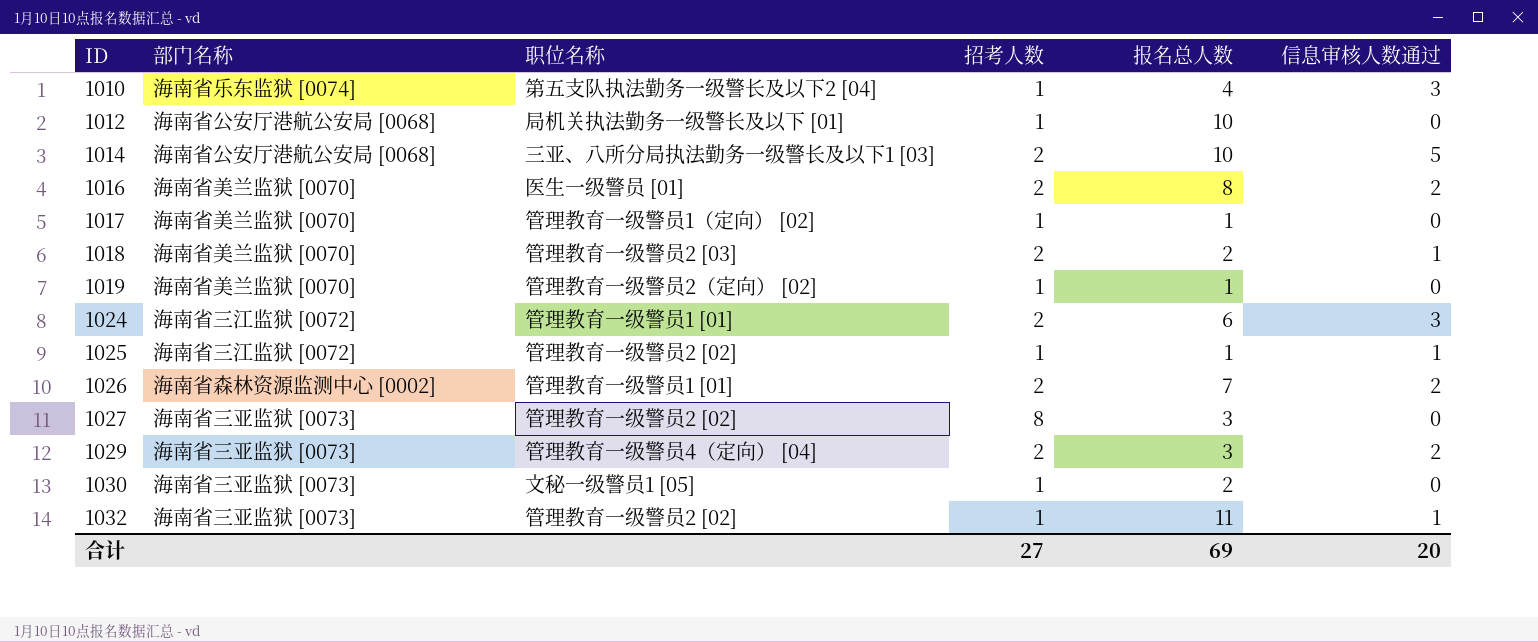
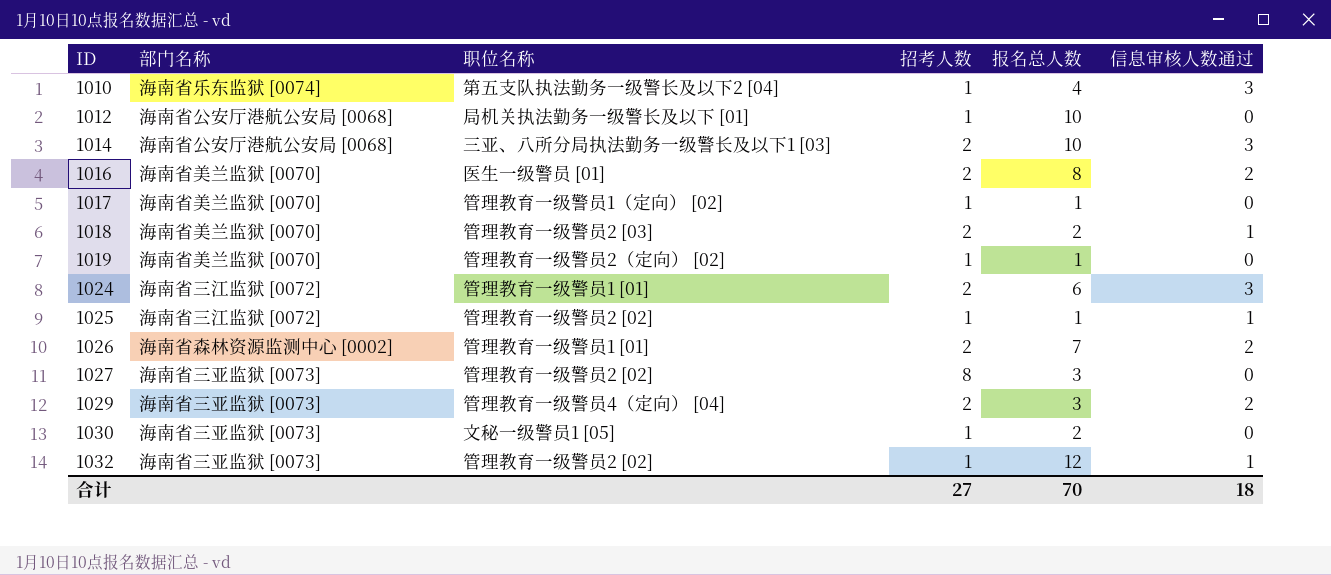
1014 | 信息审核人数通过: 5 -> 3
1032 | 报名总人数: 11 -> 12
合计 | 报名总人数: 69 -> 70
合计 | 信息审核人数通过: 20 -> 18

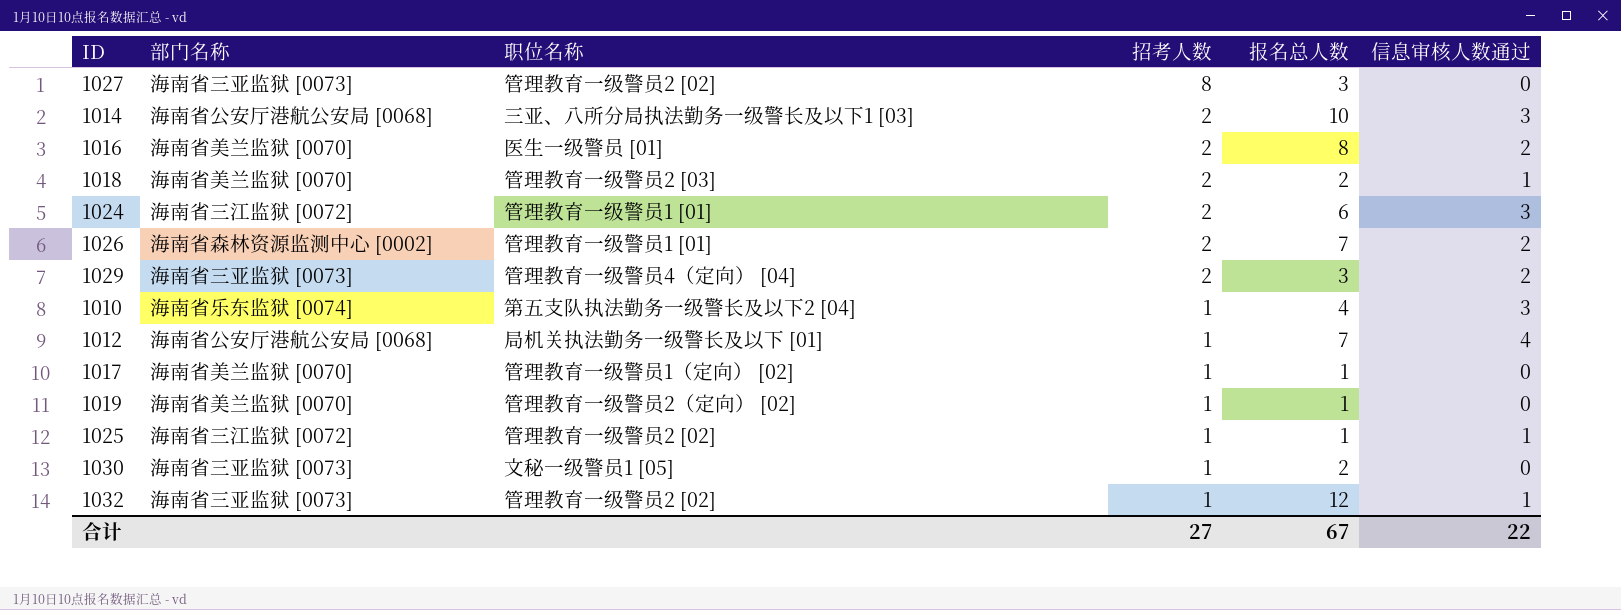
row order: ID ascending -> 招考人数 descending
1012 | 报名总人数: 10 -> 7
1012 | 信息审核人数通过: 0 -> 4
合计 | 报名总人数: 70 -> 67
合计 | 信息审核人数通过: 18 -> 22

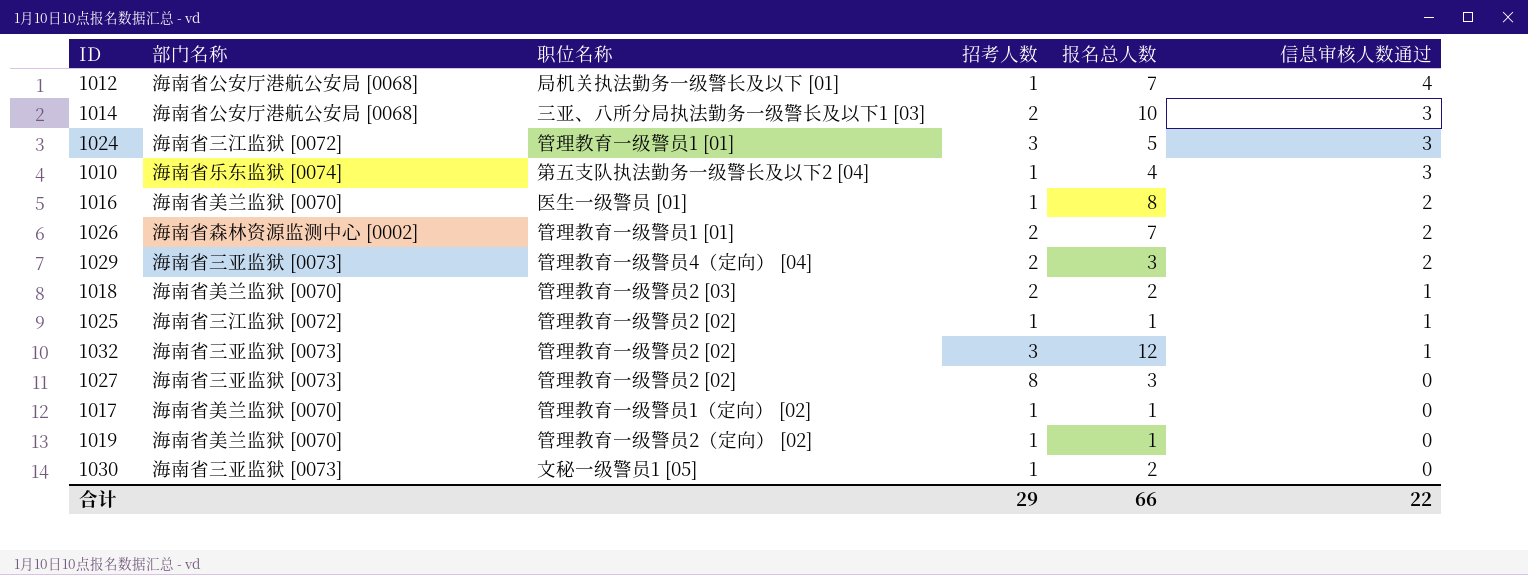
row order: 招考人数 descending -> 信息审核人数通过 descending
1024 | 招考人数: 2 -> 3
1024 | 报名总人数: 6 -> 5
1016 | 招考人数: 2 -> 1
1032 | 招考人数: 1 -> 3
合计 | 招考人数: 27 -> 29
合计 | 报名总人数: 67 -> 66

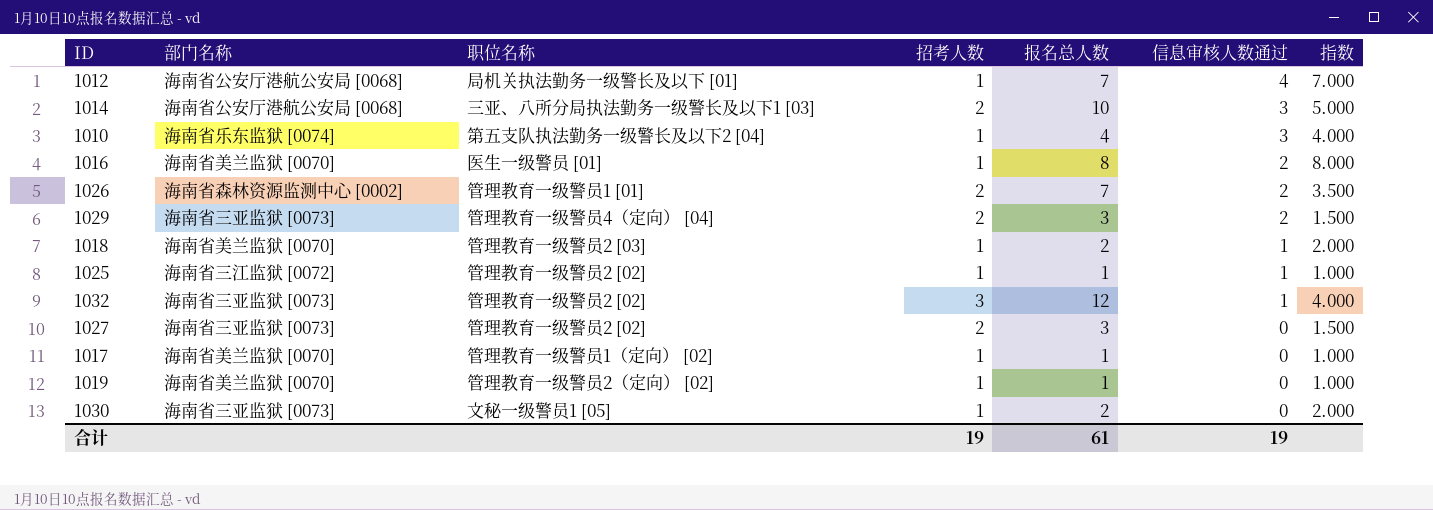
column 指数 | formula: none -> [报名总人数] / [招考人数]
row 1024: 海南省三江监狱 [0072] | 管理教育一级警员1 [01] | 3 | 5 | 3 -> none
1018 | 招考人数: 2 -> 1
1027 | 招考人数: 8 -> 2
合计 | 招考人数: 29 -> 19
合计 | 报名总人数: 66 -> 61
合计 | 信息审核人数通过: 22 -> 19

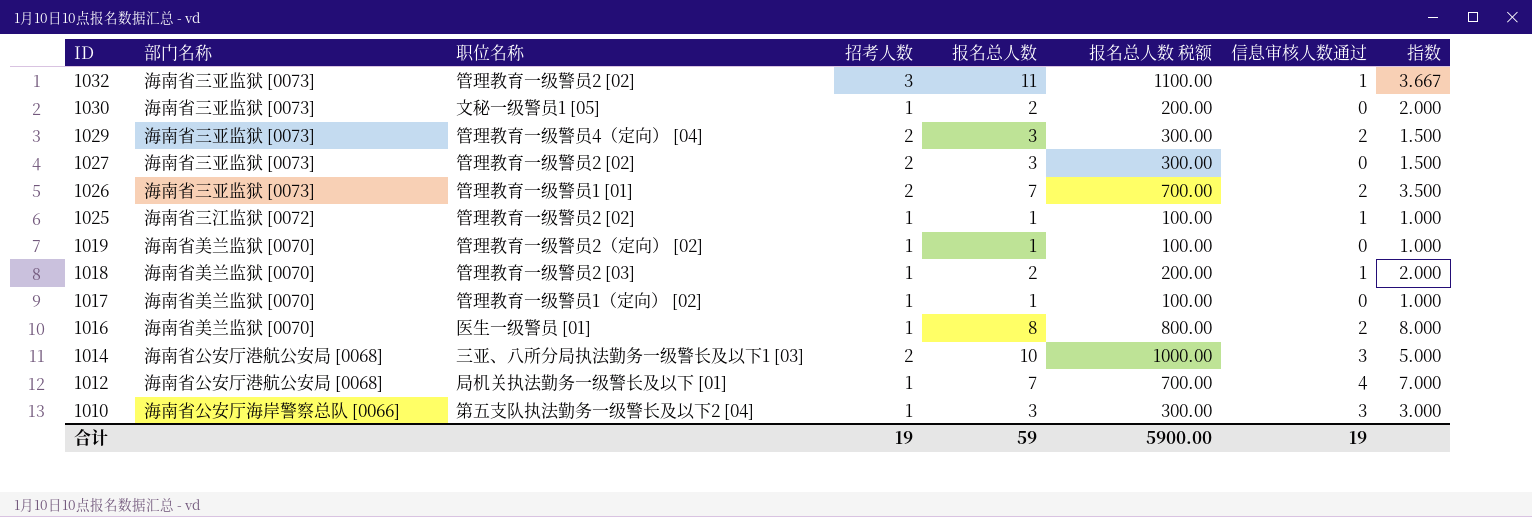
row order: 信息审核人数通过 descending -> ID descending
column 报名总人数 税额 | formula: none -> [报名总人数] * 100
1032 | 报名总人数: 12 -> 11
1032 | 指数: 4.000 -> 3.667
1026 | 部门名称: 海南省森林资源监测中心 [0002] -> 海南省三亚监狱 [0073]
1010 | 部门名称: 海南省乐东监狱 [0074] -> 海南省公安厅海岸警察总队 [0066]
1010 | 报名总人数: 4 -> 3
1010 | 指数: 4.000 -> 3.000
合计 | 报名总人数: 61 -> 59

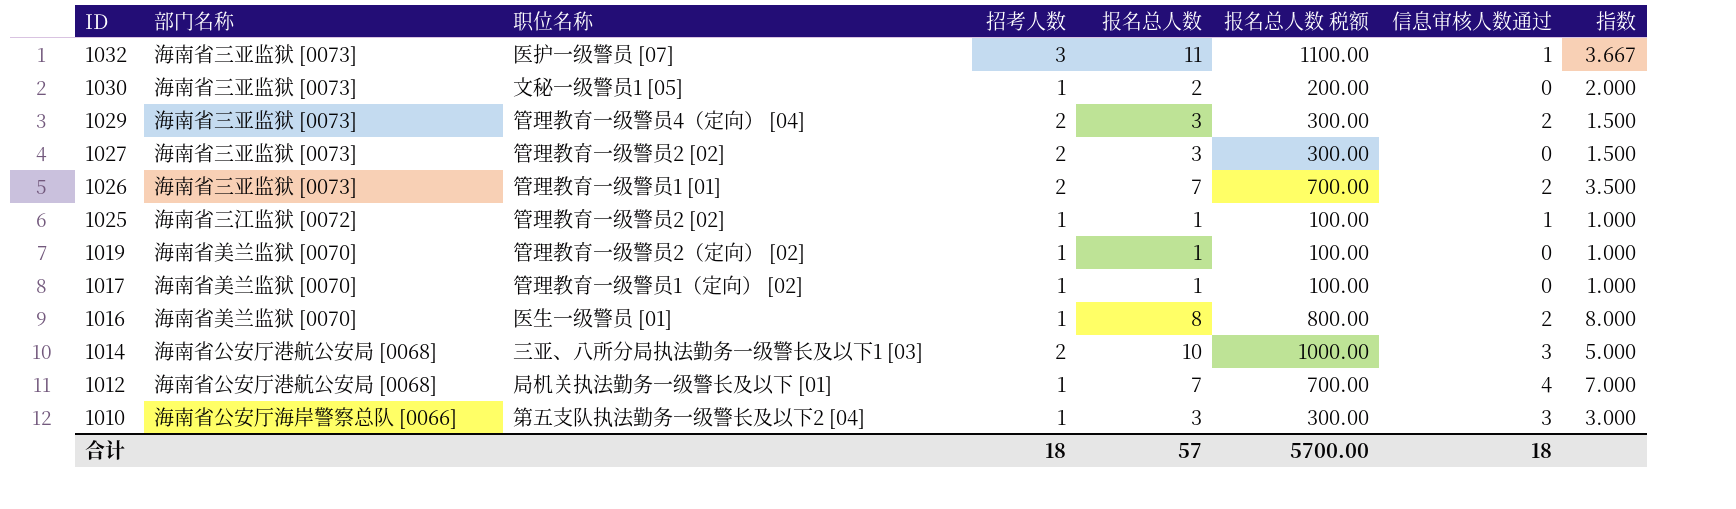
row 1018: 海南省美兰监狱 [0070] | 管理教育一级警员2 [03] | 1 | 2 | 200.00 | 1 | 2.000 -> none
1032 | 职位名称: 管理教育一级警员2 [02] -> 医护一级警员 [07]
合计 | 招考人数: 19 -> 18
合计 | 报名总人数: 59 -> 57
合计 | 报名总人数 税额: 5900.00 -> 5700.00
合计 | 信息审核人数通过: 19 -> 18

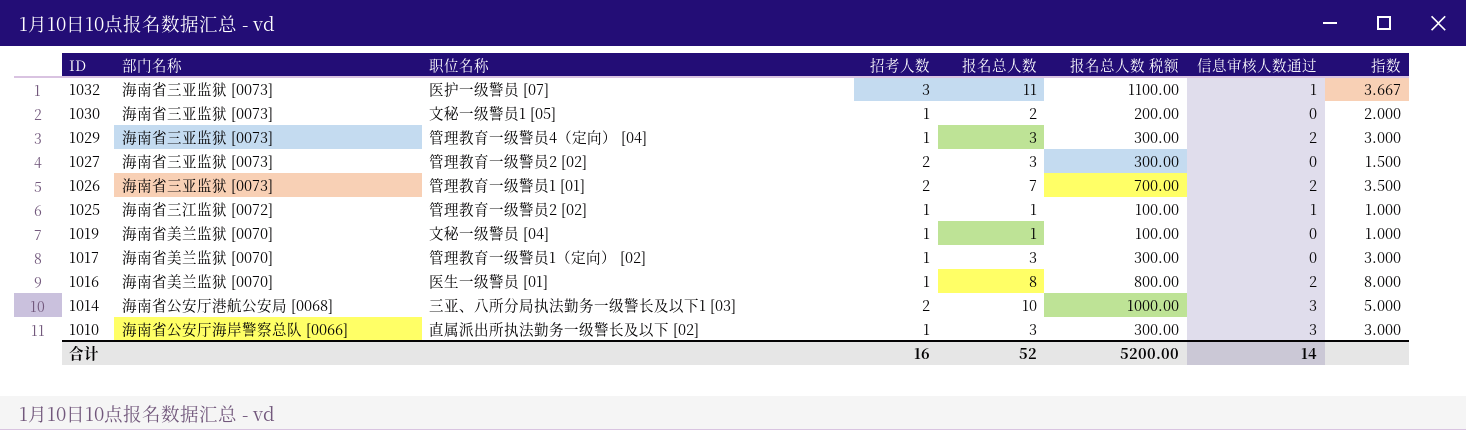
row 1012: 海南省公安厅港航公安局 [0068] | 局机关执法勤务一级警长及以下 [01] | 1 | 7 | 700.00 | 4 | 7.000 -> none
1029 | 招考人数: 2 -> 1
1029 | 指数: 1.500 -> 3.000
1019 | 职位名称: 管理教育一级警员2（定向） [02] -> 文秘一级警员 [04]
1017 | 报名总人数: 1 -> 3
1017 | 报名总人数 税额: 100.00 -> 300.00
1017 | 指数: 1.000 -> 3.000
1010 | 职位名称: 第五支队执法勤务一级警长及以下2 [04] -> 直属派出所执法勤务一级警长及以下 [02]
合计 | 招考人数: 18 -> 16
合计 | 报名总人数: 57 -> 52
合计 | 报名总人数 税额: 5700.00 -> 5200.00
合计 | 信息审核人数通过: 18 -> 14

